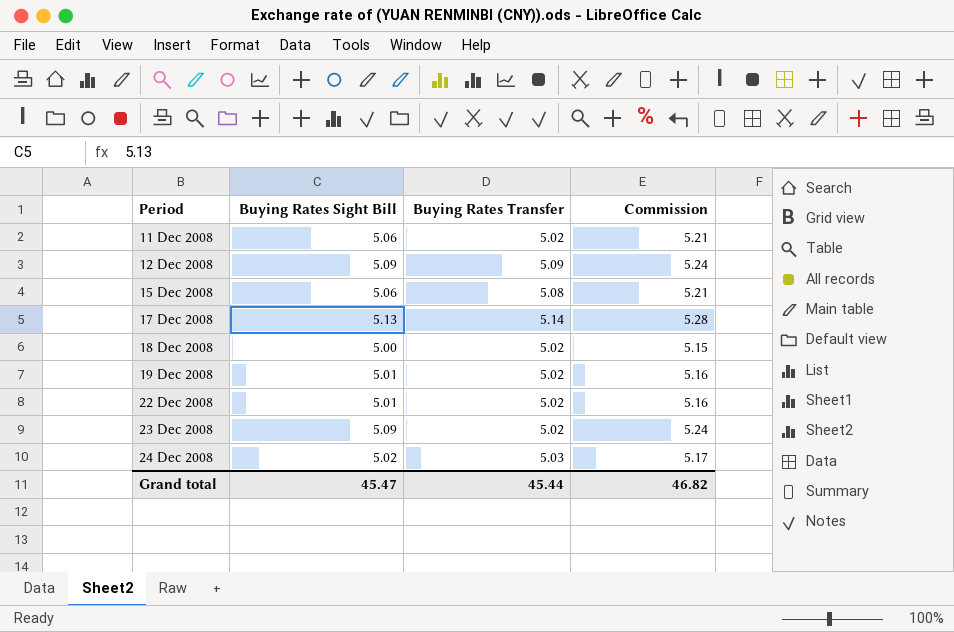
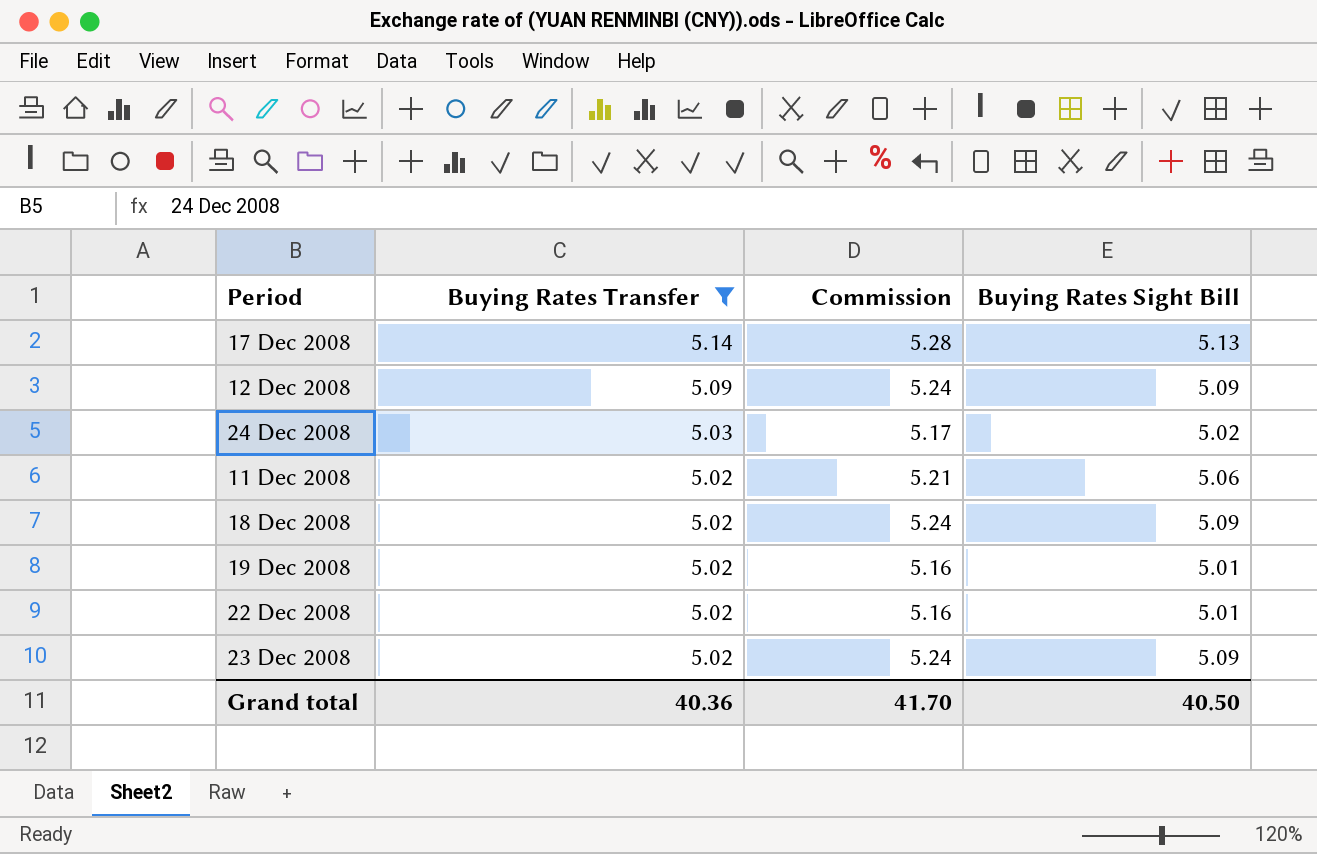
filter: none -> Buying Rates Transfer != 5.08
row order: Period ascending -> Buying Rates Transfer descending
column Buying Rates Sight Bill | position: 2 -> 4
18 Dec 2008 | Commission: 5.15 -> 5.24
18 Dec 2008 | Buying Rates Sight Bill: 5.00 -> 5.09
Grand total | Buying Rates Transfer: 45.44 -> 40.36
Grand total | Commission: 46.82 -> 41.70
Grand total | Buying Rates Sight Bill: 45.47 -> 40.50

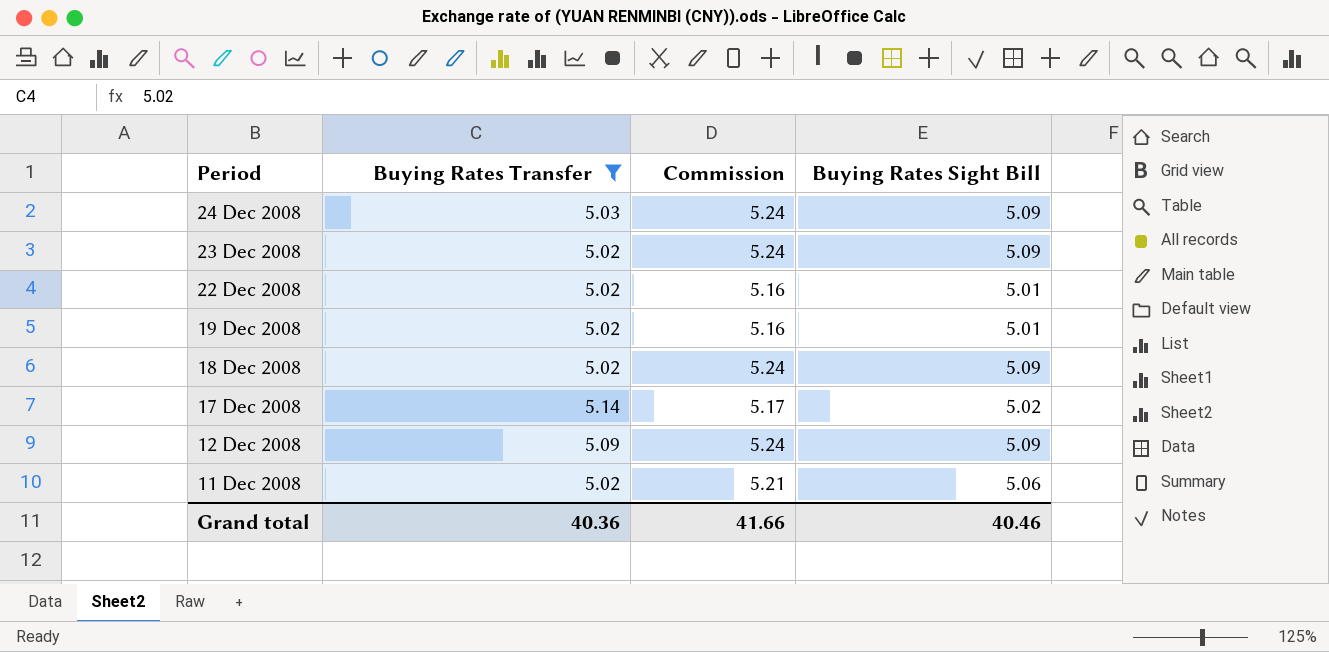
row order: Buying Rates Transfer descending -> Period descending
24 Dec 2008 | Commission: 5.17 -> 5.24
24 Dec 2008 | Buying Rates Sight Bill: 5.02 -> 5.09
17 Dec 2008 | Commission: 5.28 -> 5.17
17 Dec 2008 | Buying Rates Sight Bill: 5.13 -> 5.02
Grand total | Commission: 41.70 -> 41.66
Grand total | Buying Rates Sight Bill: 40.50 -> 40.46

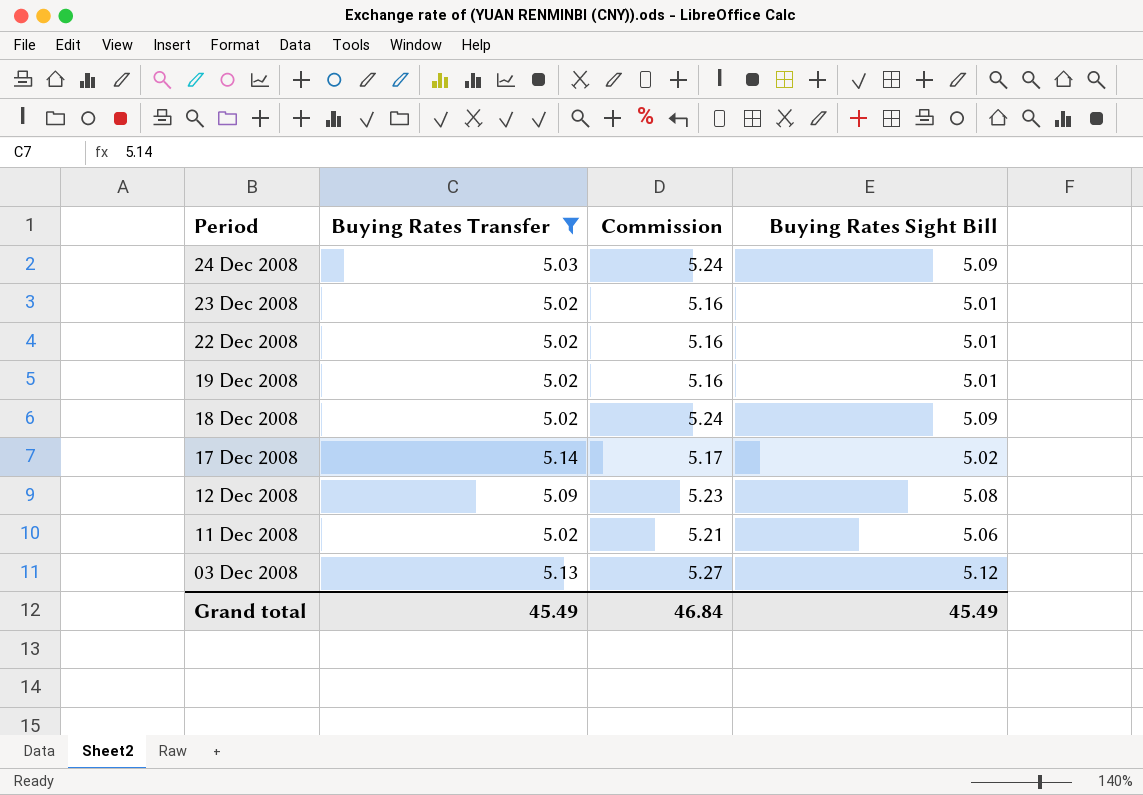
23 Dec 2008 | Commission: 5.24 -> 5.16
23 Dec 2008 | Buying Rates Sight Bill: 5.09 -> 5.01
12 Dec 2008 | Commission: 5.24 -> 5.23
12 Dec 2008 | Buying Rates Sight Bill: 5.09 -> 5.08
row 03 Dec 2008: none -> 5.13 | 5.27 | 5.12
Grand total | Buying Rates Transfer: 40.36 -> 45.49
Grand total | Commission: 41.66 -> 46.84
Grand total | Buying Rates Sight Bill: 40.46 -> 45.49

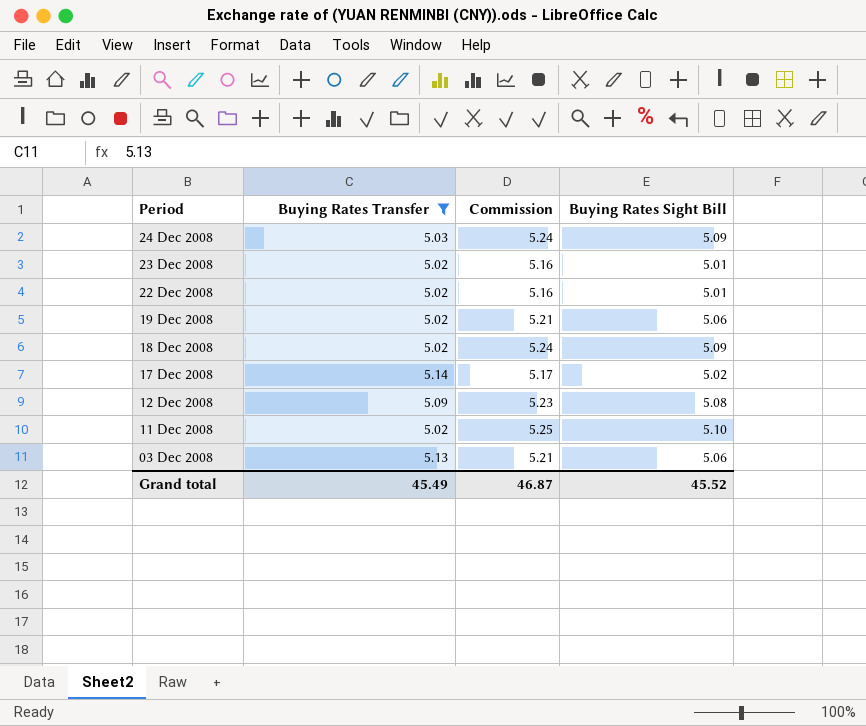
19 Dec 2008 | Commission: 5.16 -> 5.21
19 Dec 2008 | Buying Rates Sight Bill: 5.01 -> 5.06
11 Dec 2008 | Commission: 5.21 -> 5.25
11 Dec 2008 | Buying Rates Sight Bill: 5.06 -> 5.10
03 Dec 2008 | Commission: 5.27 -> 5.21
03 Dec 2008 | Buying Rates Sight Bill: 5.12 -> 5.06
Grand total | Commission: 46.84 -> 46.87
Grand total | Buying Rates Sight Bill: 45.49 -> 45.52

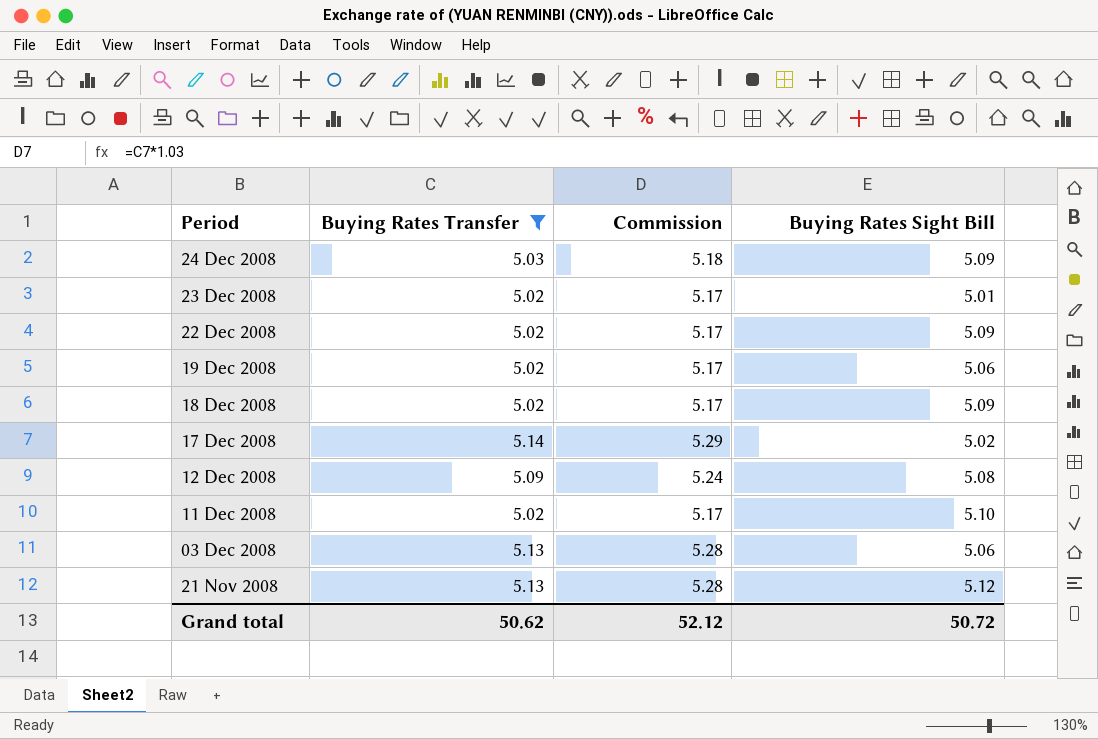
column Commission | formula: [Buying Rates Sight Bill] * 1.03 -> [Buying Rates Transfer] * 1.03
22 Dec 2008 | Buying Rates Sight Bill: 5.01 -> 5.09
row 21 Nov 2008: none -> 5.13 | 5.28 | 5.12
Grand total | Buying Rates Transfer: 45.49 -> 50.62
Grand total | Commission: 46.87 -> 52.12
Grand total | Buying Rates Sight Bill: 45.52 -> 50.72

